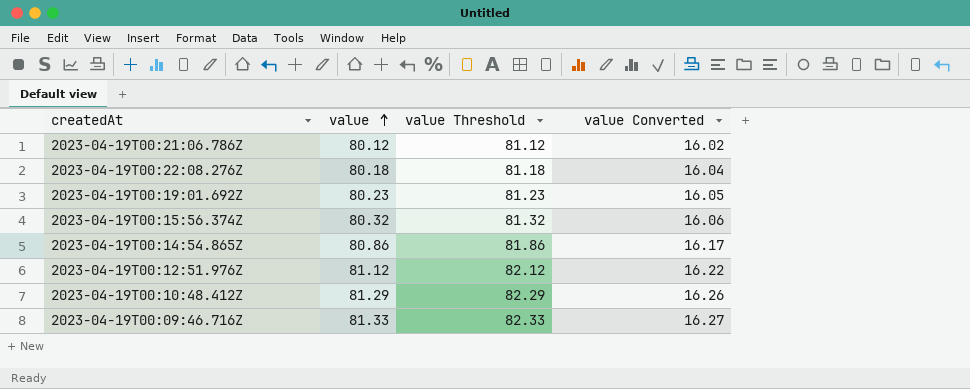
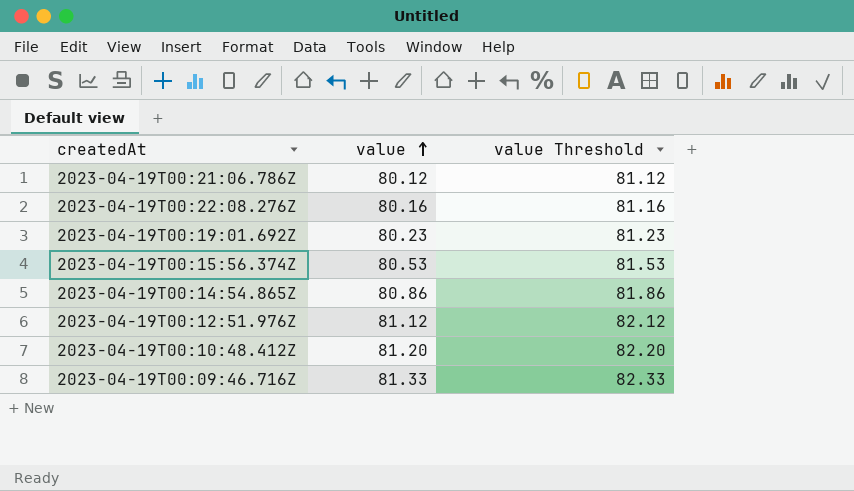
column value Converted | formula: [value] * 0.2 -> none
2023-04-19T00:22:08.276Z | value: 80.18 -> 80.16
2023-04-19T00:22:08.276Z | value Threshold: 81.18 -> 81.16
2023-04-19T00:15:56.374Z | value: 80.32 -> 80.53
2023-04-19T00:15:56.374Z | value Threshold: 81.32 -> 81.53
2023-04-19T00:10:48.412Z | value: 81.29 -> 81.20
2023-04-19T00:10:48.412Z | value Threshold: 82.29 -> 82.20

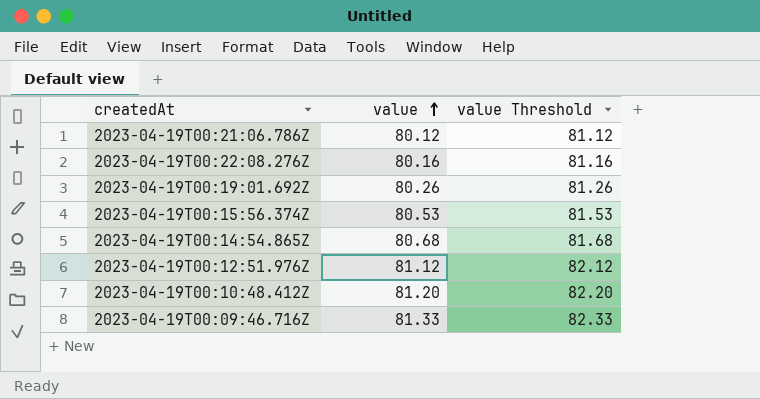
2023-04-19T00:19:01.692Z | value: 80.23 -> 80.26
2023-04-19T00:19:01.692Z | value Threshold: 81.23 -> 81.26
2023-04-19T00:14:54.865Z | value: 80.86 -> 80.68
2023-04-19T00:14:54.865Z | value Threshold: 81.86 -> 81.68

